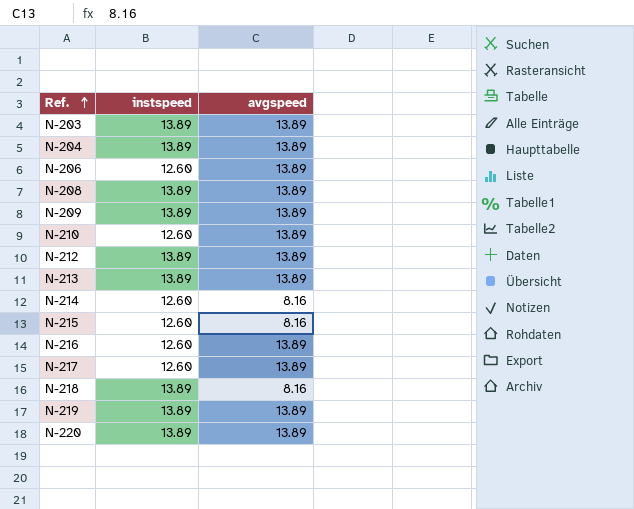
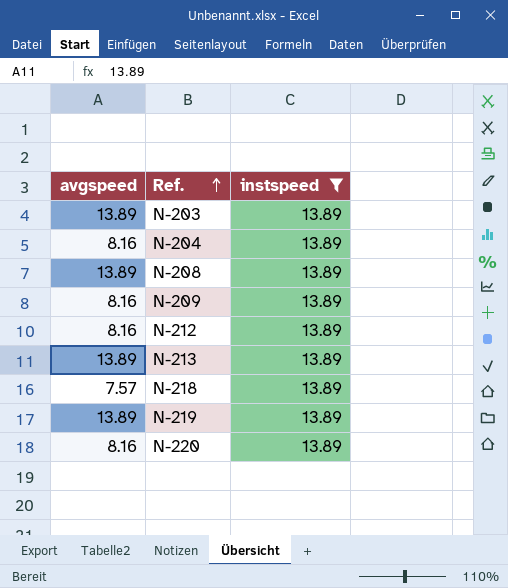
filter: none -> instspeed = 13.89
column avgspeed | position: 3 -> 1
N-204 | avgspeed: 13.89 -> 8.16
N-209 | avgspeed: 13.89 -> 8.16
N-212 | avgspeed: 13.89 -> 8.16
N-218 | avgspeed: 8.16 -> 7.57
N-220 | avgspeed: 13.89 -> 8.16

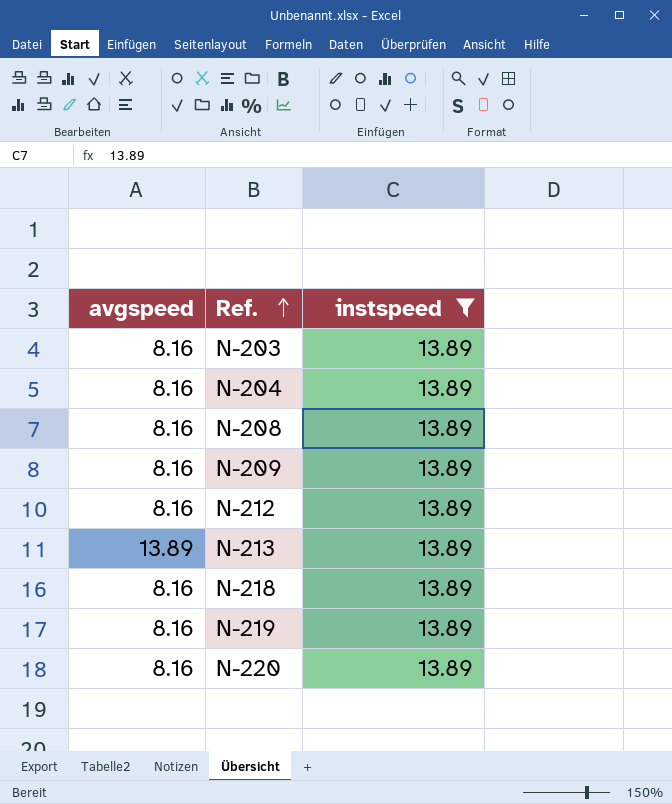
N-203 | avgspeed: 13.89 -> 8.16
N-208 | avgspeed: 13.89 -> 8.16
N-218 | avgspeed: 7.57 -> 8.16
N-219 | avgspeed: 13.89 -> 8.16

